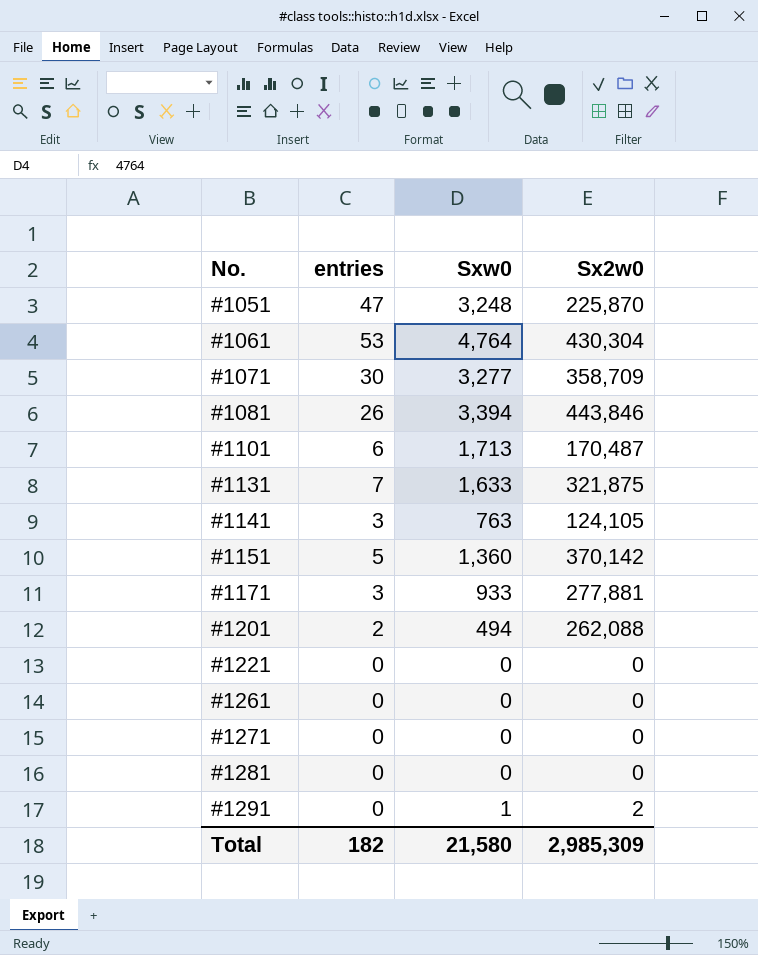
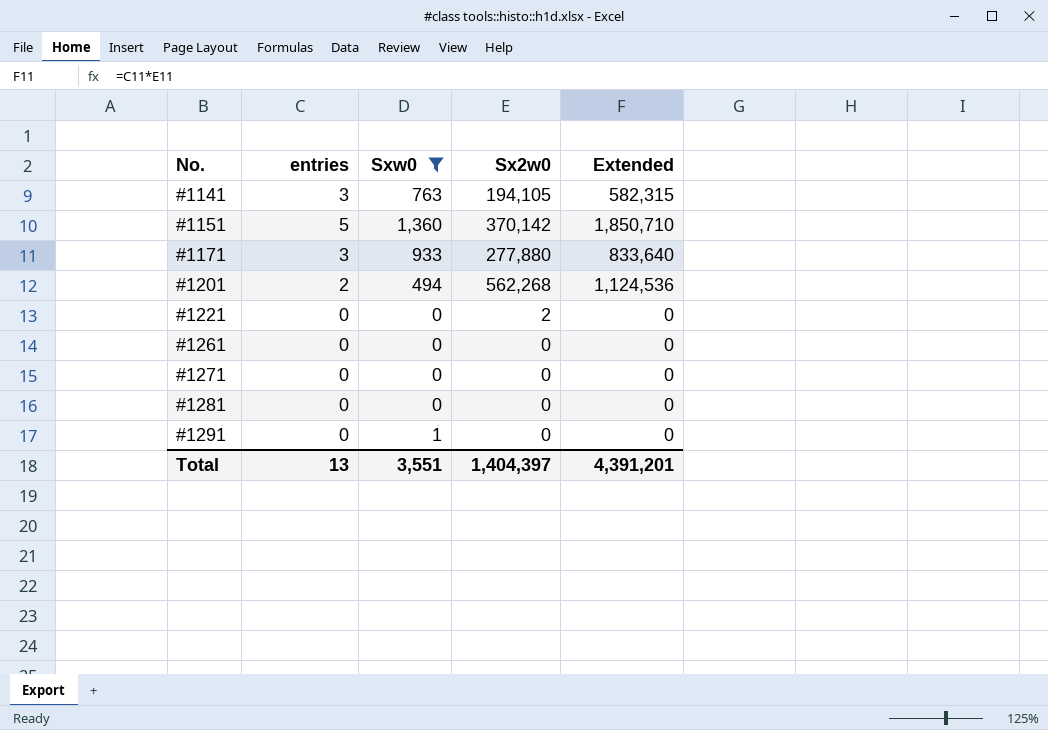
filter: none -> Sxw0 <= 1,360
column Extended | formula: none -> [entries] * [Sx2w0]
#1141 | Sx2w0: 124,105 -> 194,105
#1171 | Sx2w0: 277,881 -> 277,880
#1201 | Sx2w0: 262,088 -> 562,268
#1221 | Sx2w0: 0 -> 2
#1291 | Sx2w0: 2 -> 0
Total | entries: 182 -> 13
Total | Sxw0: 21,580 -> 3,551
Total | Sx2w0: 2,985,309 -> 1,404,397

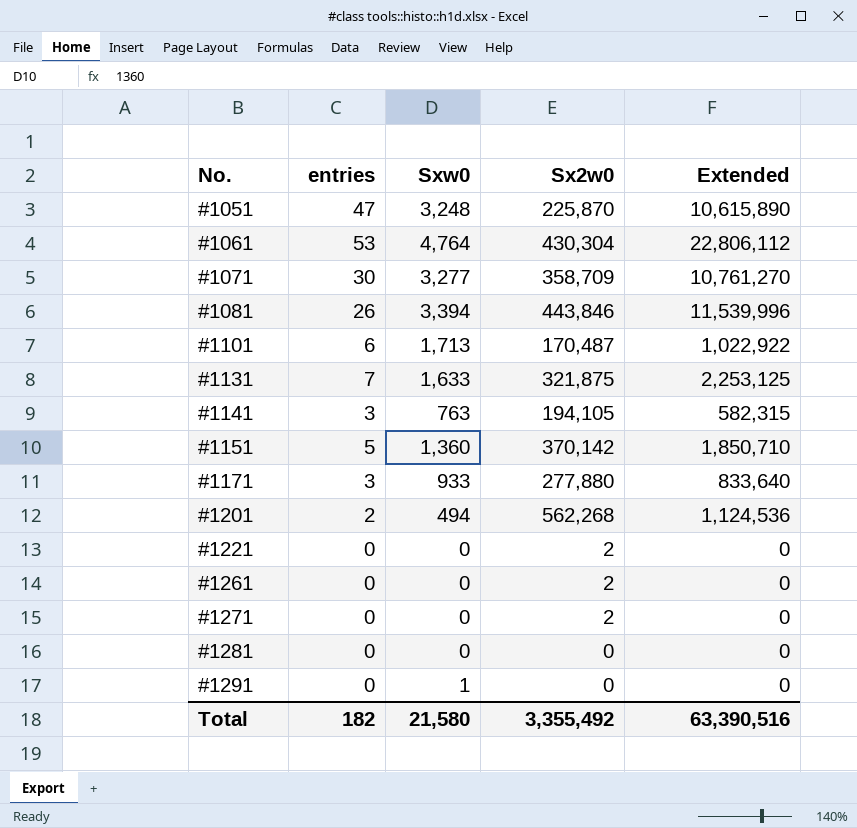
filter: Sxw0 <= 1,360 -> none
#1261 | Sx2w0: 0 -> 2
#1271 | Sx2w0: 0 -> 2
Total | entries: 13 -> 182
Total | Sxw0: 3,551 -> 21,580
Total | Sx2w0: 1,404,397 -> 3,355,492
Total | Extended: 4,391,201 -> 63,390,516

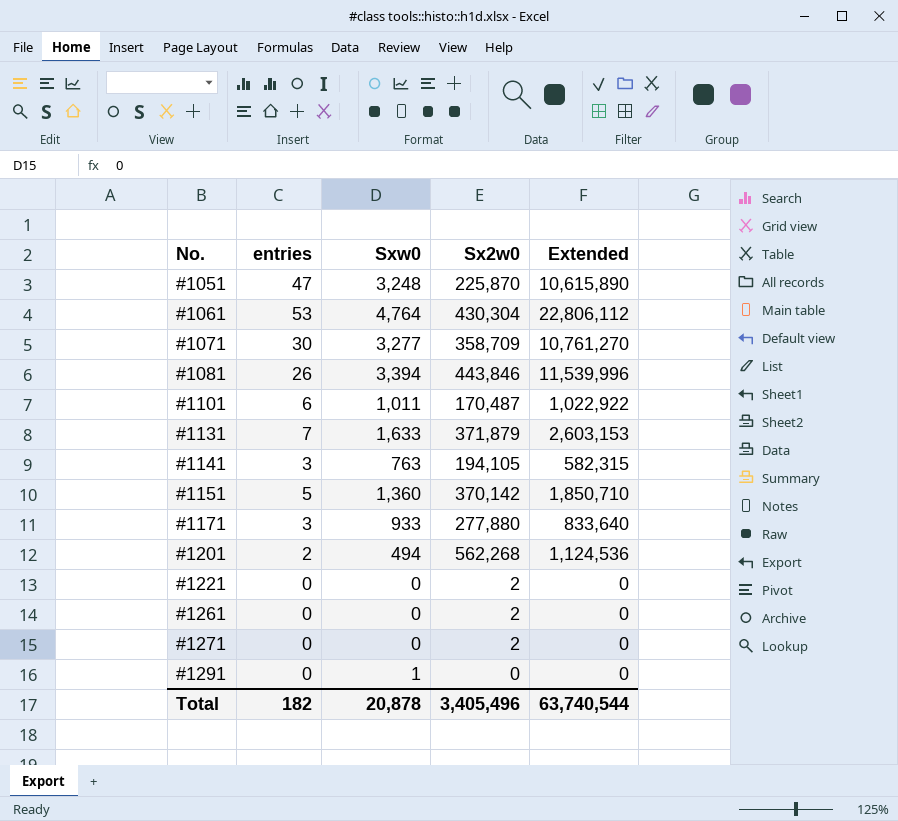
row #1281: 0 | 0 | 0 | 0 -> none
#1101 | Sxw0: 1,713 -> 1,011
#1131 | Sx2w0: 321,875 -> 371,879
#1131 | Extended: 2,253,125 -> 2,603,153
Total | Sxw0: 21,580 -> 20,878
Total | Sx2w0: 3,355,492 -> 3,405,496
Total | Extended: 63,390,516 -> 63,740,544

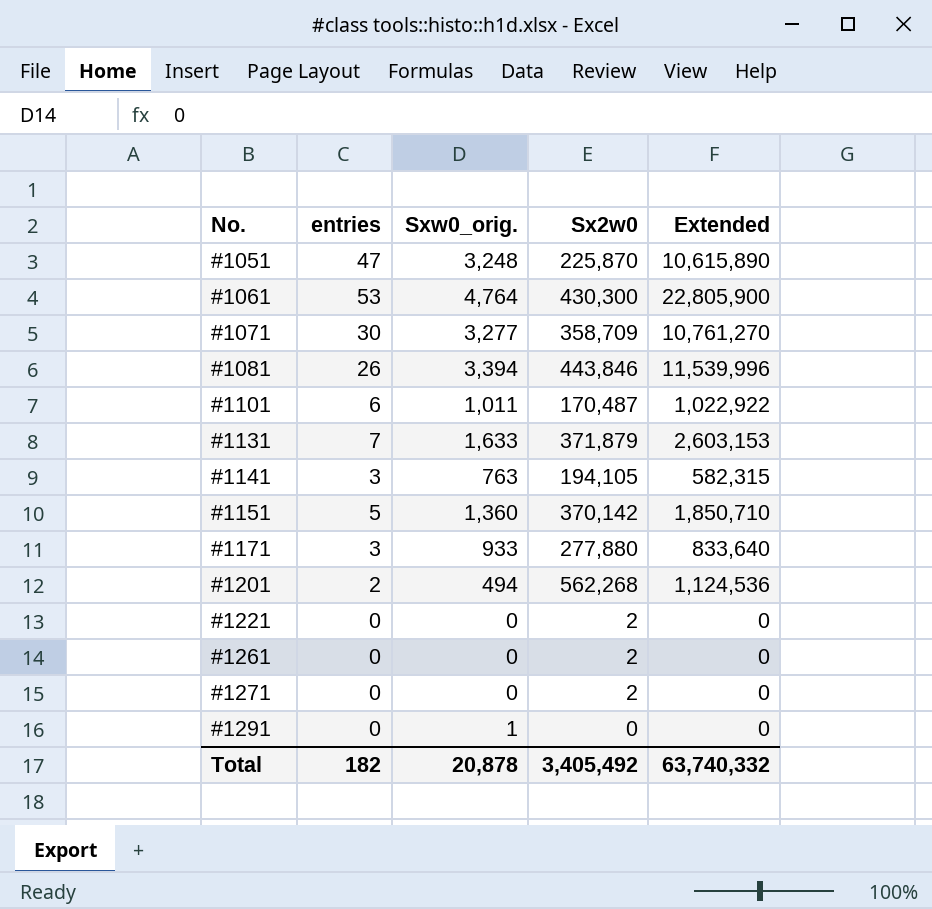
column name: Sxw0 -> Sxw0_orig.
#1061 | Sx2w0: 430,304 -> 430,300
#1061 | Extended: 22,806,112 -> 22,805,900
Total | Sx2w0: 3,405,496 -> 3,405,492
Total | Extended: 63,740,544 -> 63,740,332

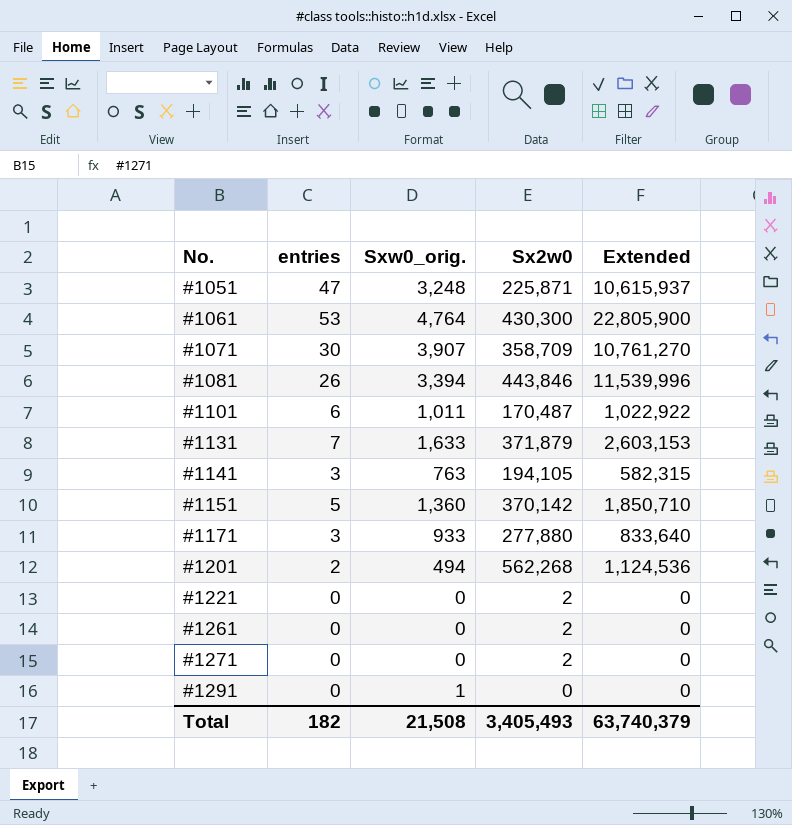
#1051 | Sx2w0: 225,870 -> 225,871
#1051 | Extended: 10,615,890 -> 10,615,937
#1071 | Sxw0_orig.: 3,277 -> 3,907
Total | Sxw0_orig.: 20,878 -> 21,508
Total | Sx2w0: 3,405,492 -> 3,405,493
Total | Extended: 63,740,332 -> 63,740,379

